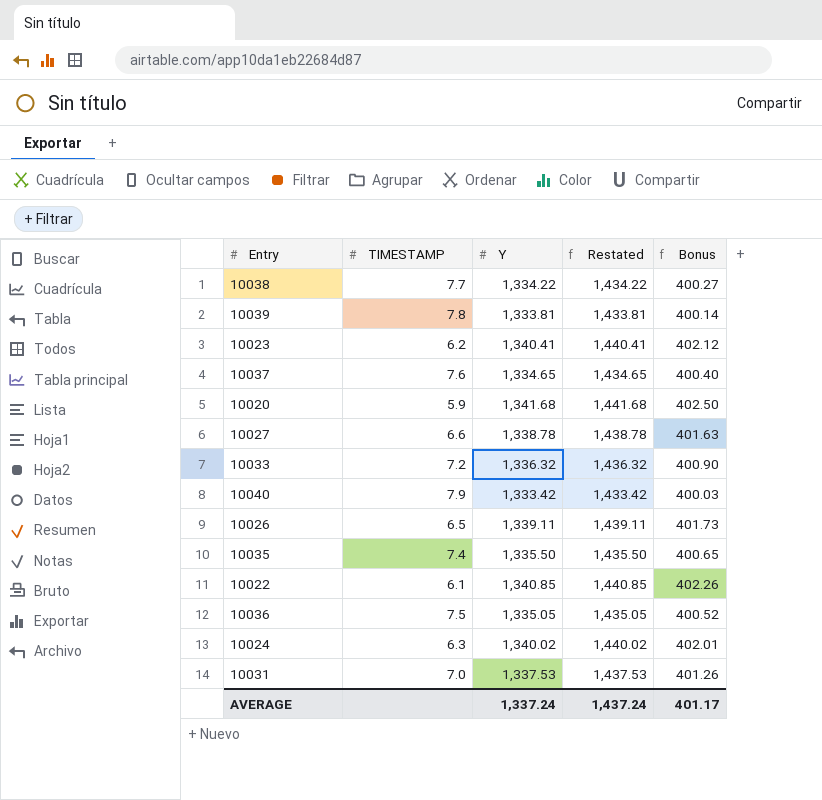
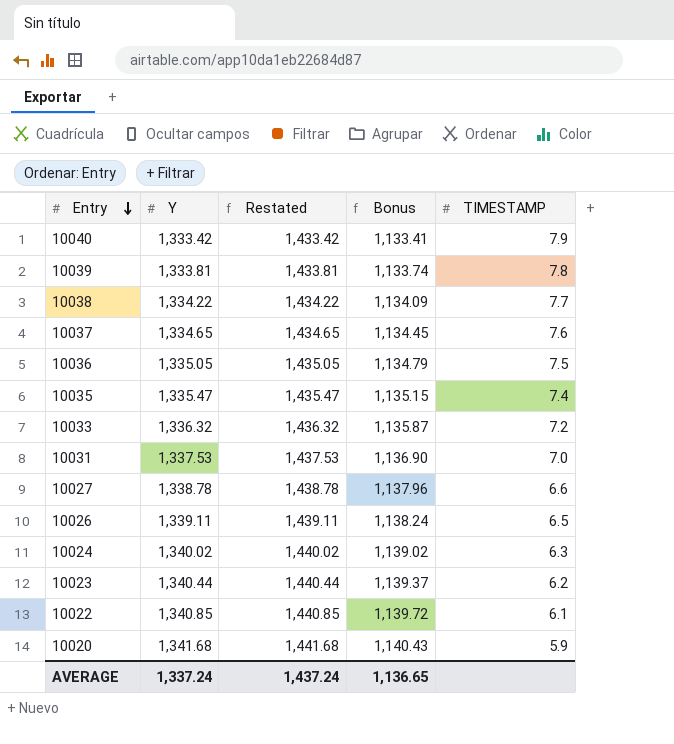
row order: none -> Entry descending
column Bonus | formula: [Y] * 0.3 -> [Y] * 0.85
column TIMESTAMP | position: 2 -> 5
10035 | Y: 1,335.50 -> 1,335.47
10035 | Restated: 1,435.50 -> 1,435.47
10023 | Y: 1,340.41 -> 1,340.44
10023 | Restated: 1,440.41 -> 1,440.44
AVERAGE | Bonus: 401.17 -> 1,136.65

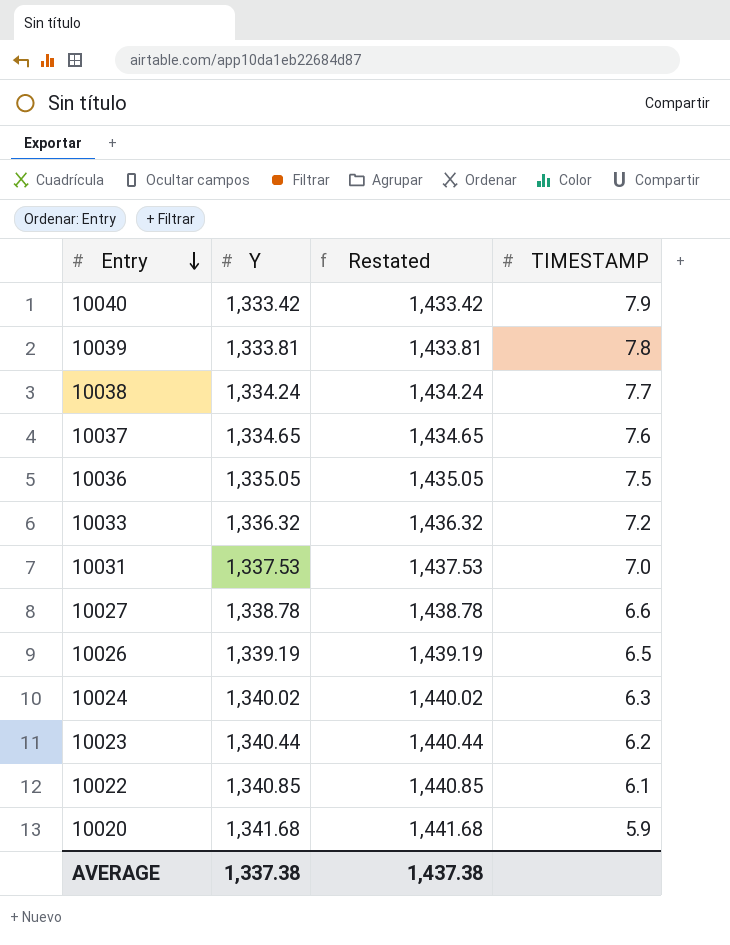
column Bonus | formula: [Y] * 0.85 -> none
row 10035: 1,335.47 | 1,435.47 | 1,135.15 | 7.4 -> none
10038 | Y: 1,334.22 -> 1,334.24
10038 | Restated: 1,434.22 -> 1,434.24
10026 | Y: 1,339.11 -> 1,339.19
10026 | Restated: 1,439.11 -> 1,439.19
AVERAGE | Y: 1,337.24 -> 1,337.38
AVERAGE | Restated: 1,437.24 -> 1,437.38

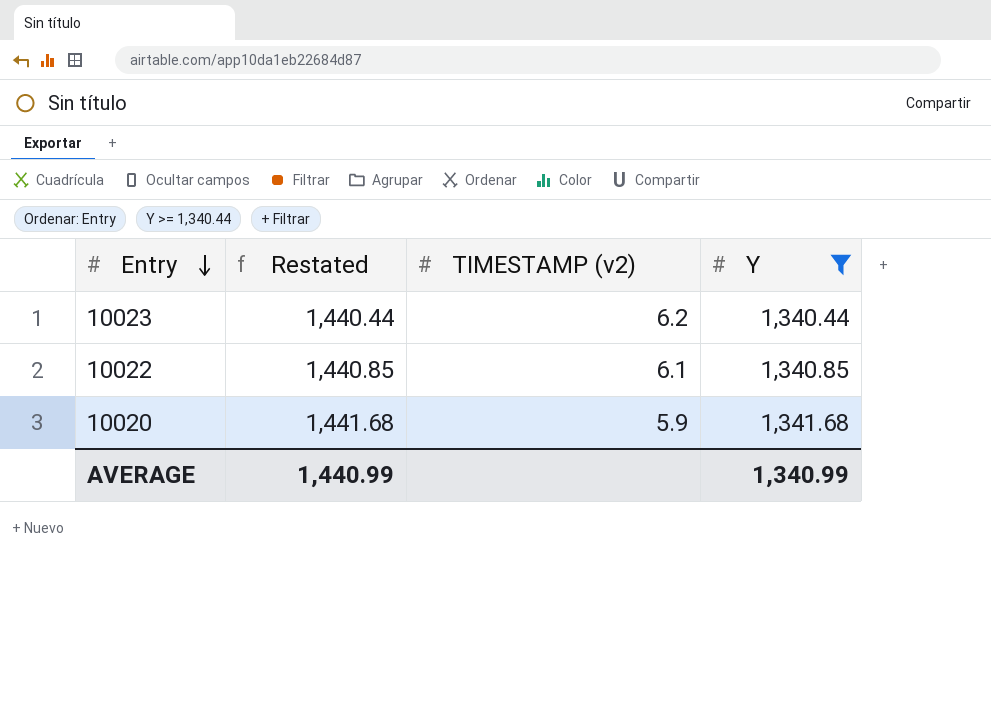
filter: none -> Y >= 1,340.44
column name: TIMESTAMP -> TIMESTAMP (v2)
column Y | position: 2 -> 4
AVERAGE | Restated: 1,437.38 -> 1,440.99
AVERAGE | Y: 1,337.38 -> 1,340.99

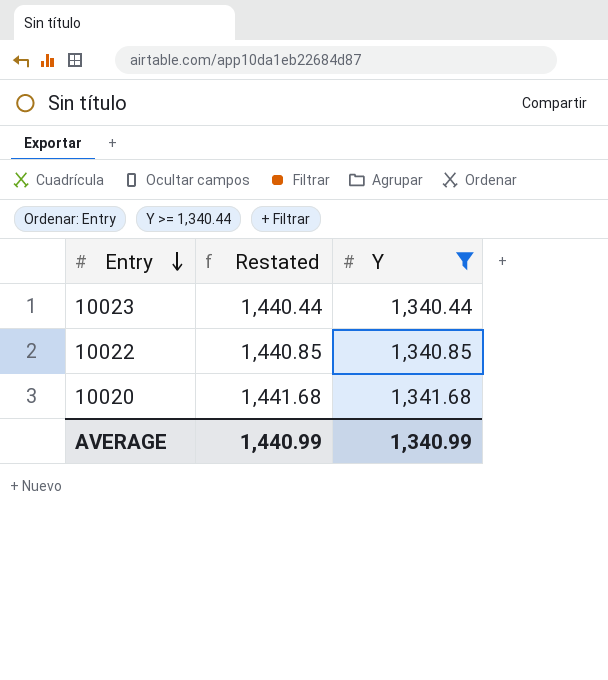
column TIMESTAMP (v2) | position: 3 -> none

